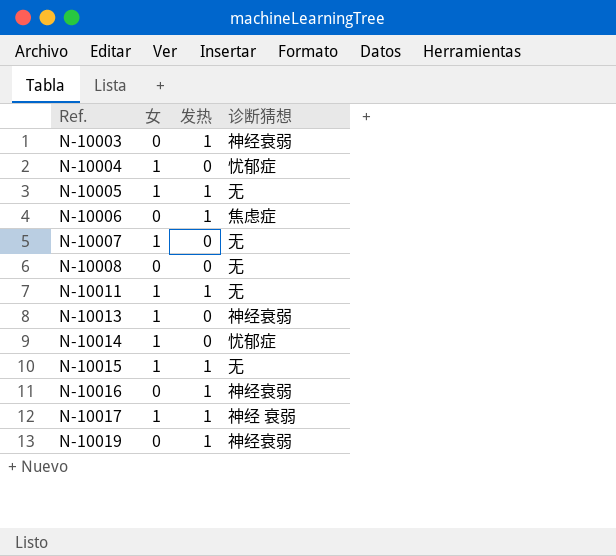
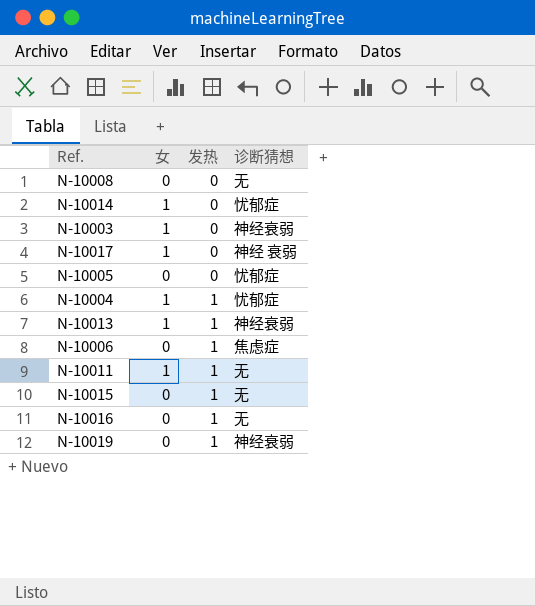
row order: Ref. ascending -> 发热 ascending
row N-10007: 1 | 0 | 无 -> none
N-10003 | 女: 0 -> 1
N-10003 | 发热: 1 -> 0
N-10017 | 发热: 1 -> 0
N-10005 | 女: 1 -> 0
N-10005 | 发热: 1 -> 0
N-10005 | 诊断猜想: 无 -> 忧郁症
N-10004 | 发热: 0 -> 1
N-10013 | 发热: 0 -> 1
N-10015 | 女: 1 -> 0
N-10016 | 诊断猜想: 神经衰弱 -> 无

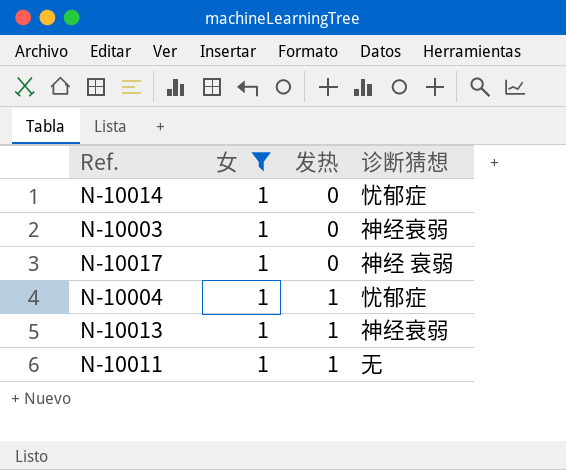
filter: none -> 女 = 1

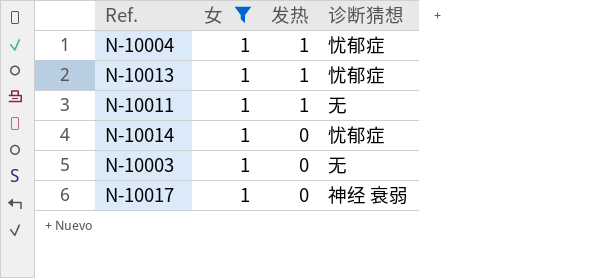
row order: 发热 ascending -> 发热 descending
N-10013 | 诊断猜想: 神经衰弱 -> 忧郁症
N-10003 | 诊断猜想: 神经衰弱 -> 无

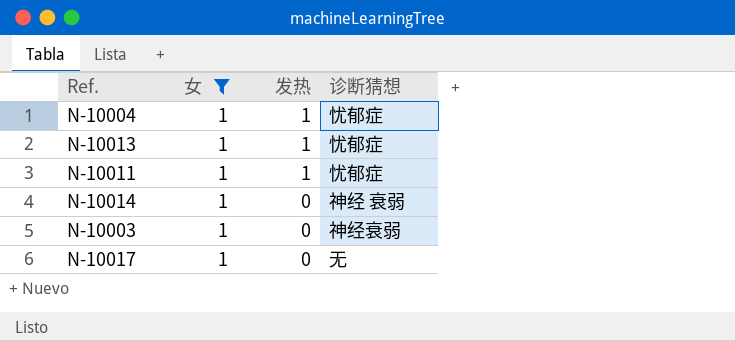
N-10011 | 诊断猜想: 无 -> 忧郁症
N-10014 | 诊断猜想: 忧郁症 -> 神经 衰弱
N-10003 | 诊断猜想: 无 -> 神经衰弱
N-10017 | 诊断猜想: 神经 衰弱 -> 无

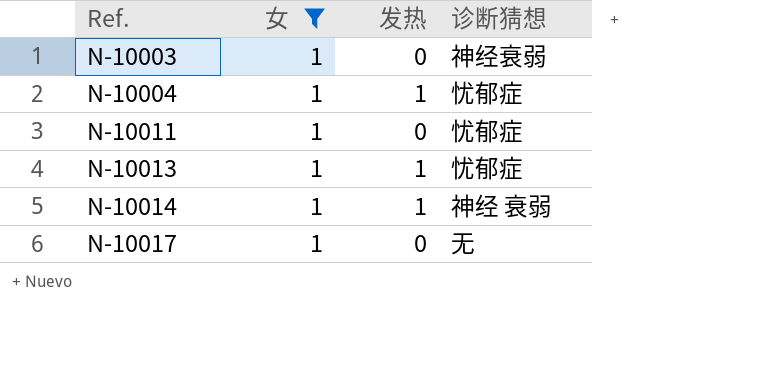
row order: 发热 descending -> Ref. ascending
N-10011 | 发热: 1 -> 0
N-10014 | 发热: 0 -> 1

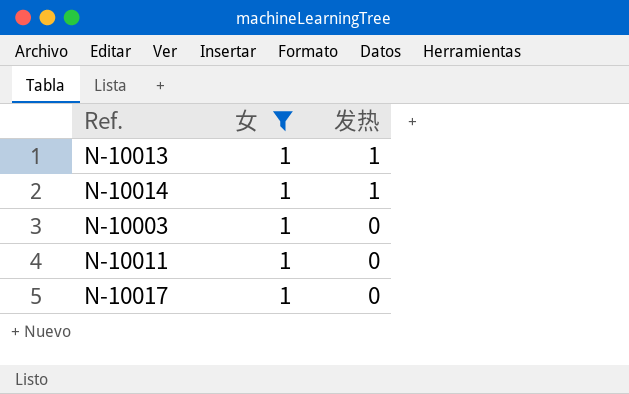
row order: Ref. ascending -> 发热 descending
column 诊断猜想 | position: 4 -> none
row N-10004: 1 | 1 | 忧郁症 -> none

